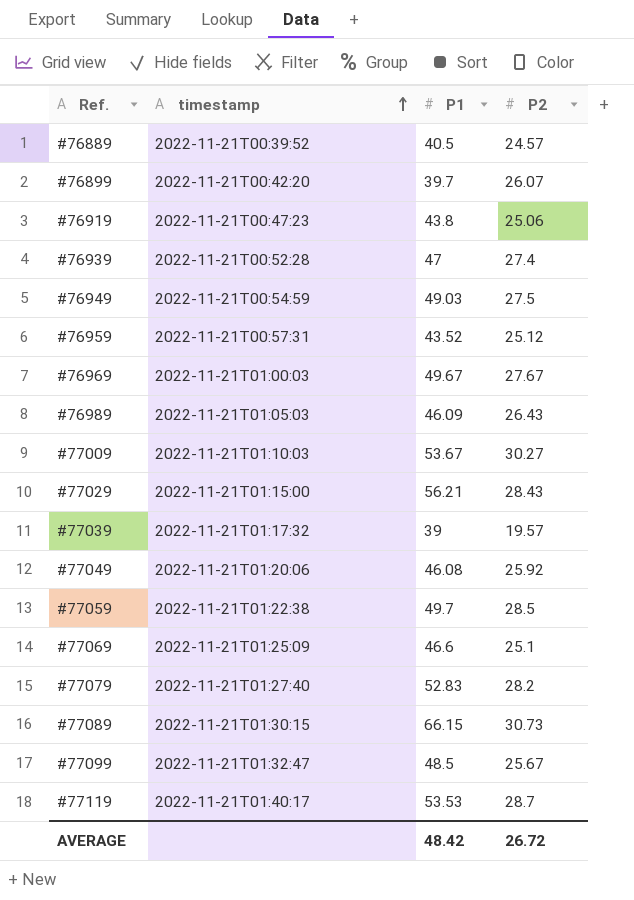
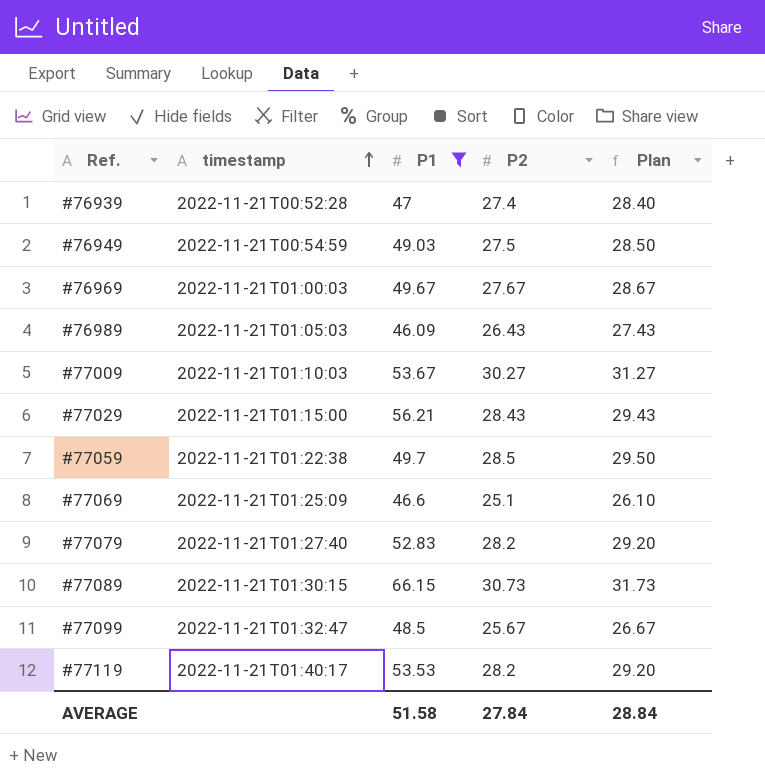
filter: none -> P1 >= 46.09
column Plan | formula: none -> [P2] + 1
#77119 | P2: 28.7 -> 28.2
AVERAGE | P1: 48.42 -> 51.58
AVERAGE | P2: 26.72 -> 27.84

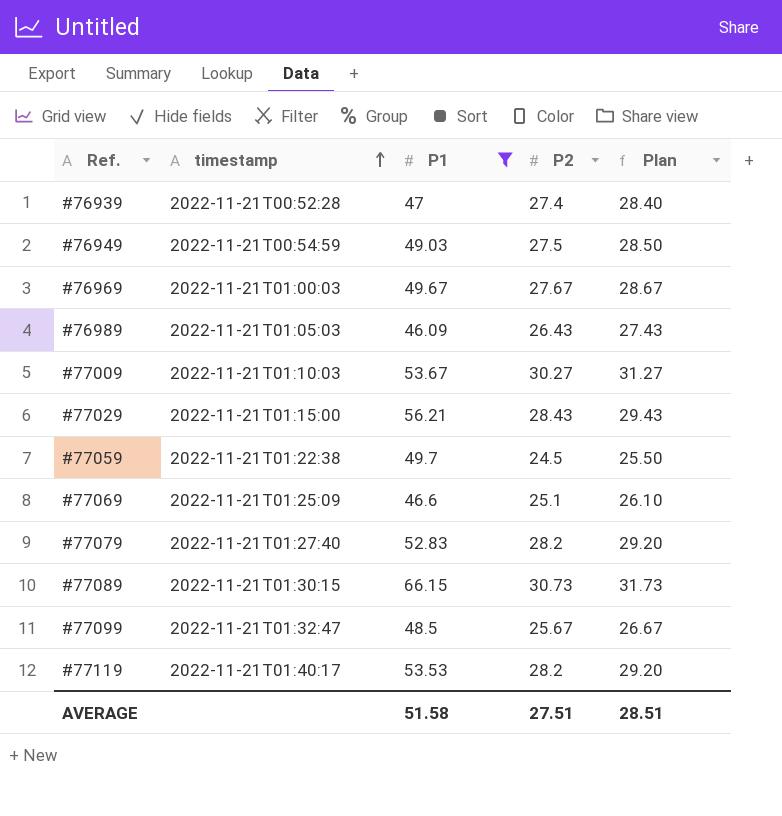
#77059 | P2: 28.5 -> 24.5
#77059 | Plan: 29.50 -> 25.50
AVERAGE | P2: 27.84 -> 27.51
AVERAGE | Plan: 28.84 -> 28.51

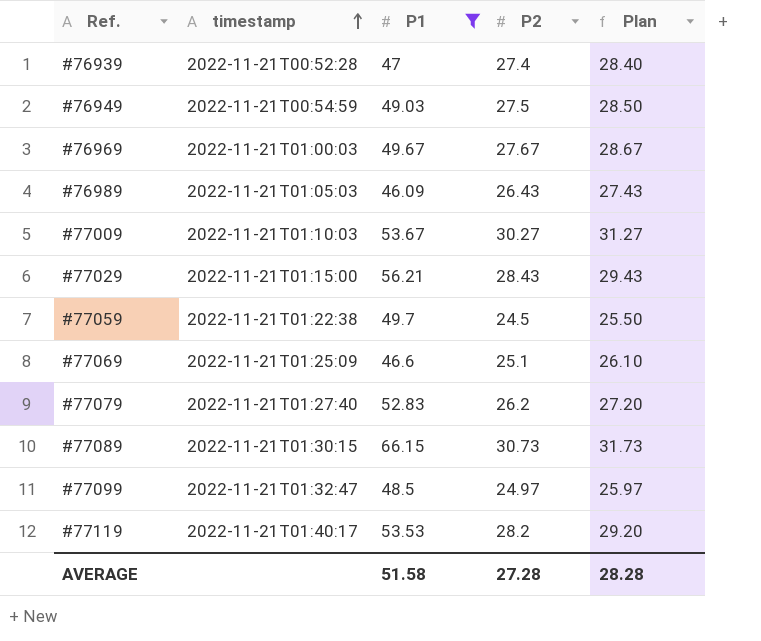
#77079 | P2: 28.2 -> 26.2
#77079 | Plan: 29.20 -> 27.20
#77099 | P2: 25.67 -> 24.97
#77099 | Plan: 26.67 -> 25.97
AVERAGE | P2: 27.51 -> 27.28
AVERAGE | Plan: 28.51 -> 28.28

